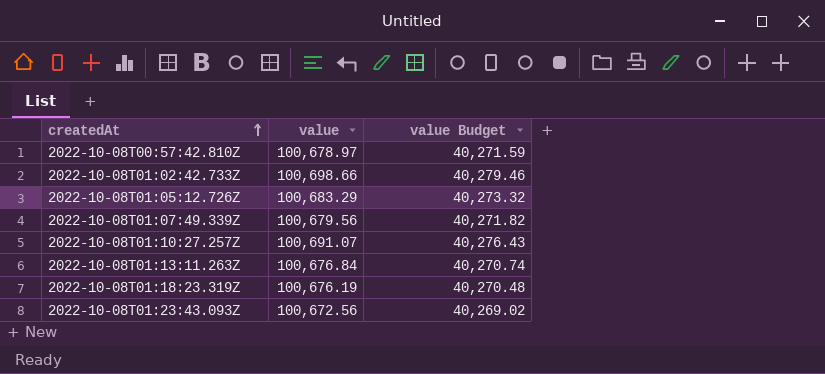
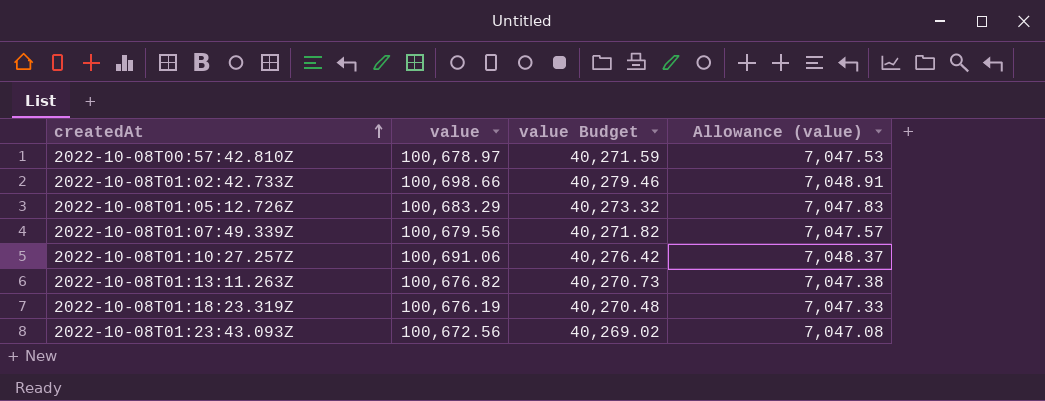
column Allowance (value) | formula: none -> [value] * 0.07
2022-10-08T01:10:27.257Z | value: 100,691.07 -> 100,691.06
2022-10-08T01:10:27.257Z | value Budget: 40,276.43 -> 40,276.42
2022-10-08T01:13:11.263Z | value: 100,676.84 -> 100,676.82
2022-10-08T01:13:11.263Z | value Budget: 40,270.74 -> 40,270.73

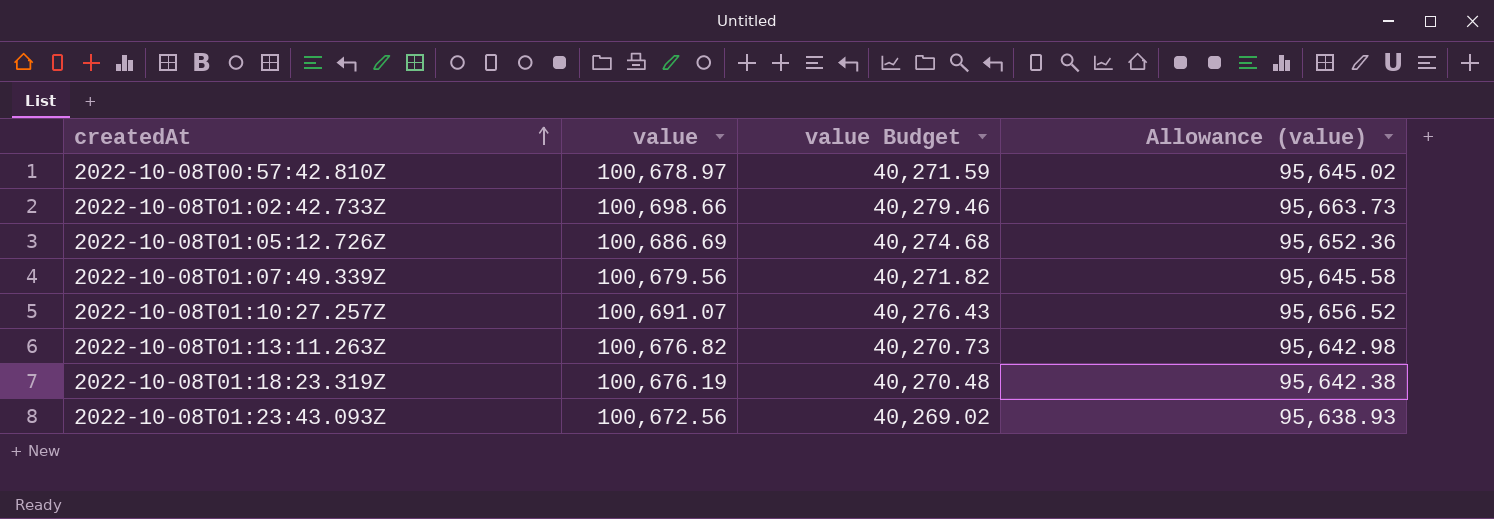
column Allowance (value) | formula: [value] * 0.07 -> [value] * 0.95
2022-10-08T01:05:12.726Z | value: 100,683.29 -> 100,686.69
2022-10-08T01:05:12.726Z | value Budget: 40,273.32 -> 40,274.68
2022-10-08T01:10:27.257Z | value: 100,691.06 -> 100,691.07
2022-10-08T01:10:27.257Z | value Budget: 40,276.42 -> 40,276.43

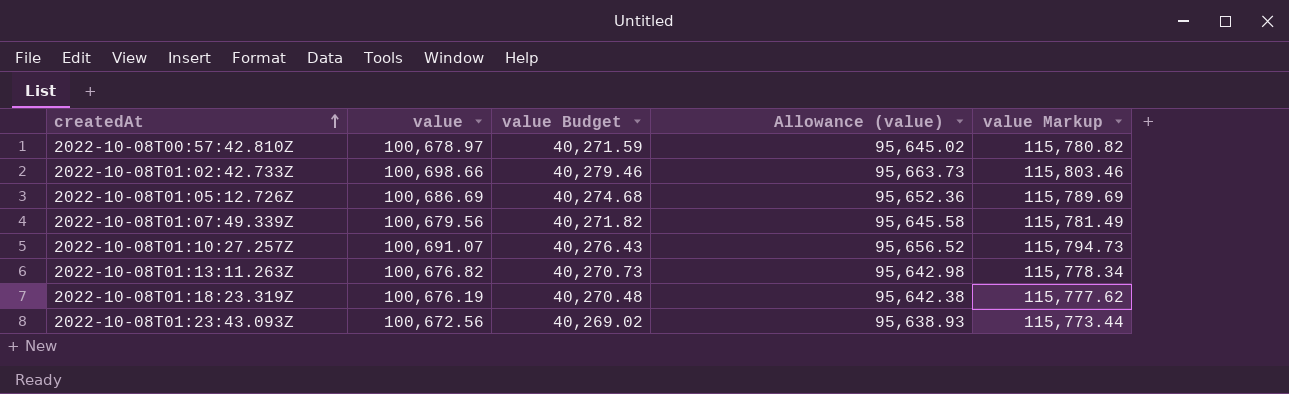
column value Markup | formula: none -> [value] * 1.15

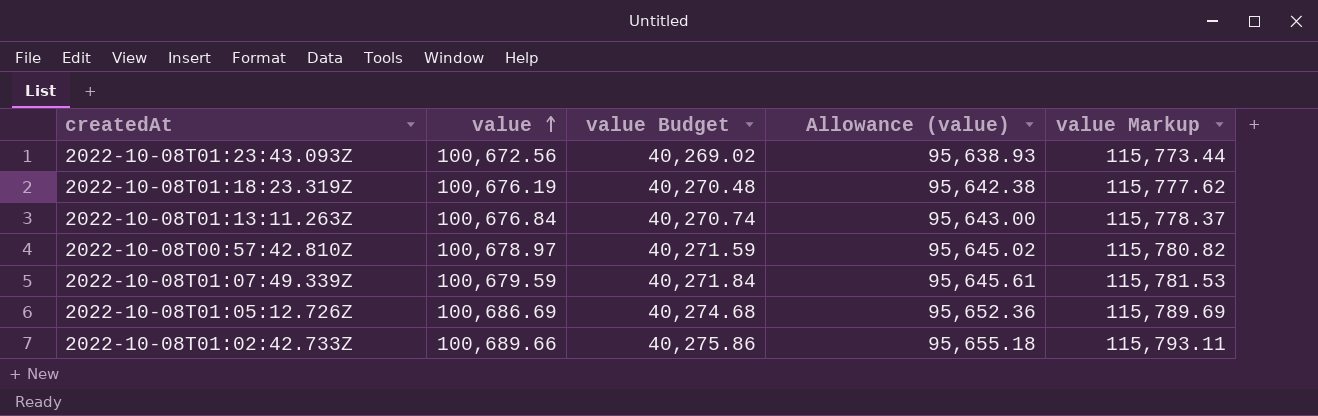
row order: createdAt ascending -> value ascending
row 2022-10-08T01:10:27.257Z: 100,691.07 | 40,276.43 | 95,656.52 | 115,794.73 -> none
2022-10-08T01:13:11.263Z | value: 100,676.82 -> 100,676.84
2022-10-08T01:13:11.263Z | value Budget: 40,270.73 -> 40,270.74
2022-10-08T01:13:11.263Z | Allowance (value): 95,642.98 -> 95,643.00
2022-10-08T01:13:11.263Z | value Markup: 115,778.34 -> 115,778.37
2022-10-08T01:07:49.339Z | value: 100,679.56 -> 100,679.59
2022-10-08T01:07:49.339Z | value Budget: 40,271.82 -> 40,271.84
2022-10-08T01:07:49.339Z | Allowance (value): 95,645.58 -> 95,645.61
2022-10-08T01:07:49.339Z | value Markup: 115,781.49 -> 115,781.53
2022-10-08T01:02:42.733Z | value: 100,698.66 -> 100,689.66
2022-10-08T01:02:42.733Z | value Budget: 40,279.46 -> 40,275.86
2022-10-08T01:02:42.733Z | Allowance (value): 95,663.73 -> 95,655.18
2022-10-08T01:02:42.733Z | value Markup: 115,803.46 -> 115,793.11

